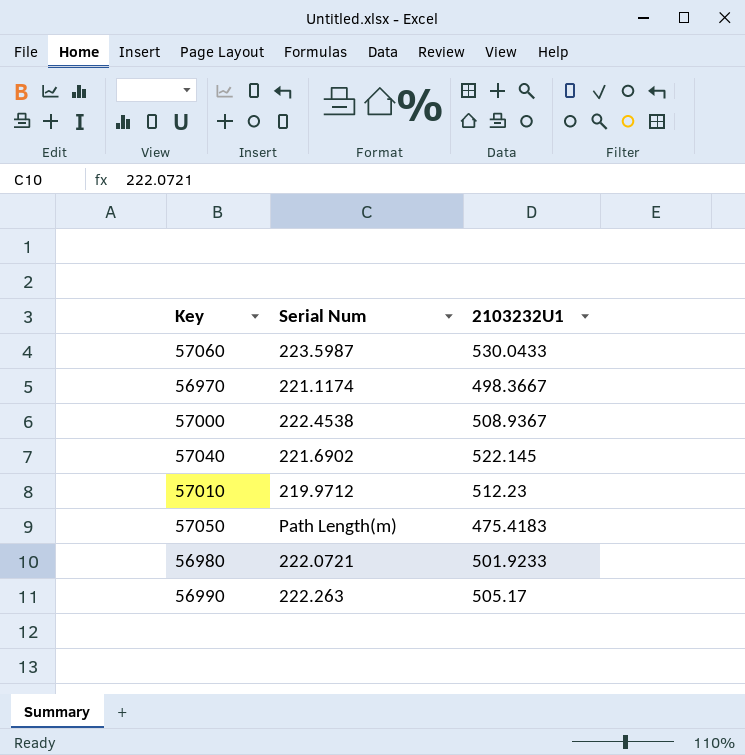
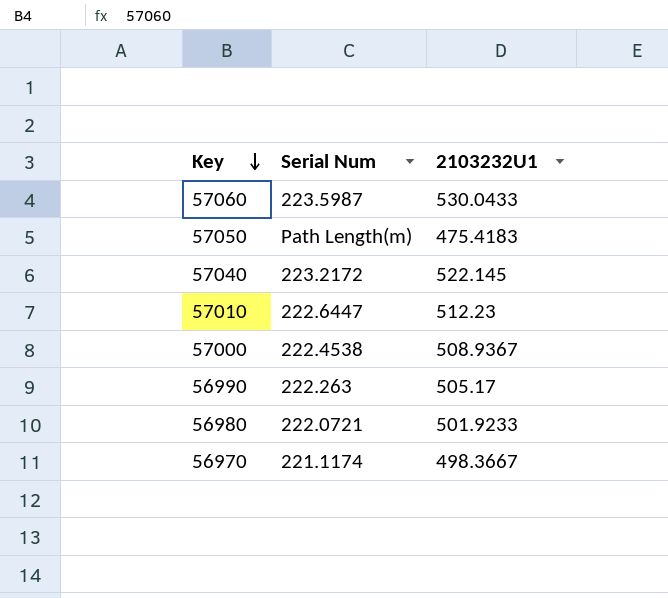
row order: none -> Key descending
57040 | Serial Num: 221.6902 -> 223.2172
57010 | Serial Num: 219.9712 -> 222.6447

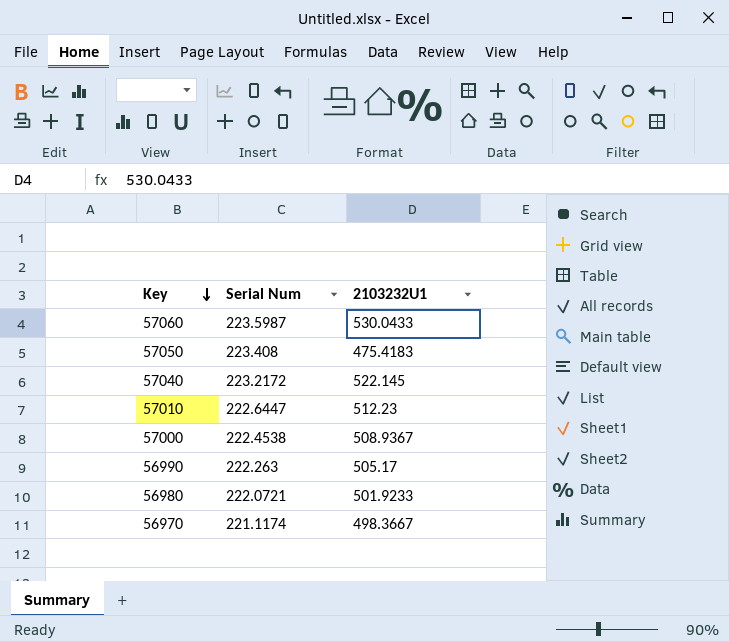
57050 | Serial Num: Path Length(m) -> 223.408

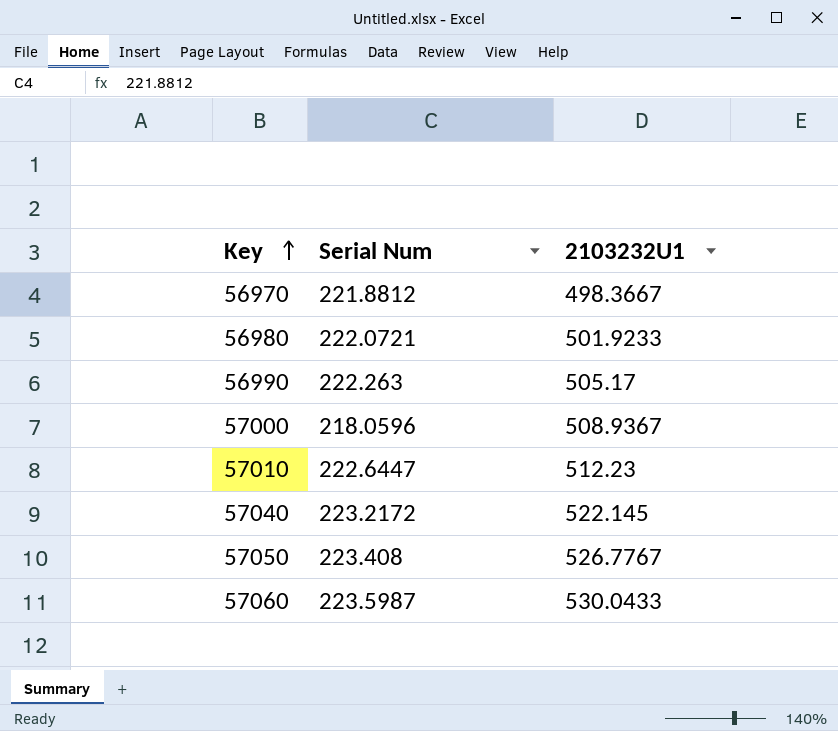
row order: Key descending -> Key ascending
56970 | Serial Num: 221.1174 -> 221.8812
57000 | Serial Num: 222.4538 -> 218.0596
57050 | 2103232U1: 475.4183 -> 526.7767

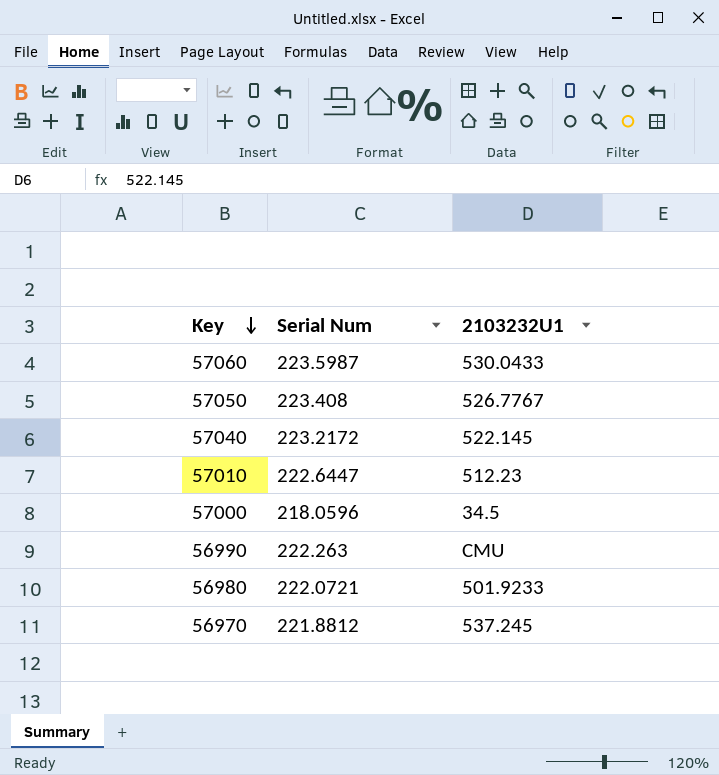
row order: Key ascending -> Key descending
57000 | 2103232U1: 508.9367 -> 34.5
56990 | 2103232U1: 505.17 -> CMU
56970 | 2103232U1: 498.3667 -> 537.245

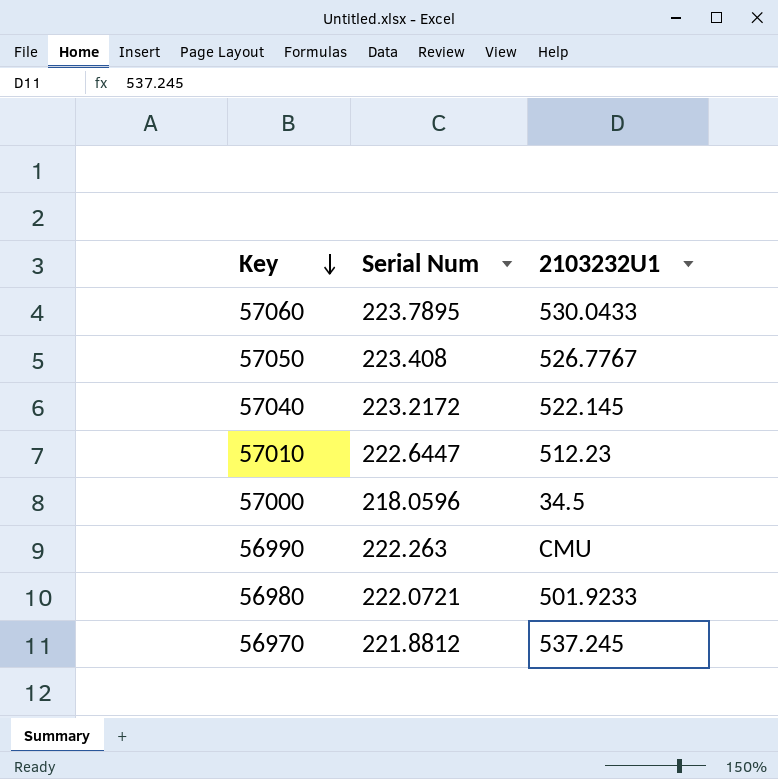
57060 | Serial Num: 223.5987 -> 223.7895

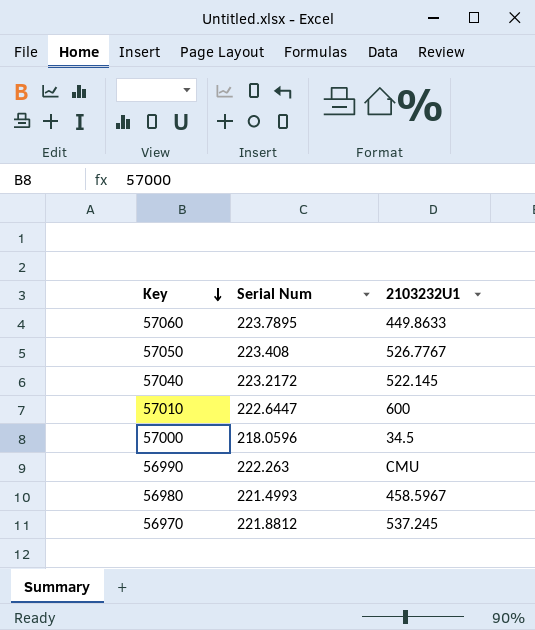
57060 | 2103232U1: 530.0433 -> 449.8633
57010 | 2103232U1: 512.23 -> 600
56980 | Serial Num: 222.0721 -> 221.4993
56980 | 2103232U1: 501.9233 -> 458.5967

